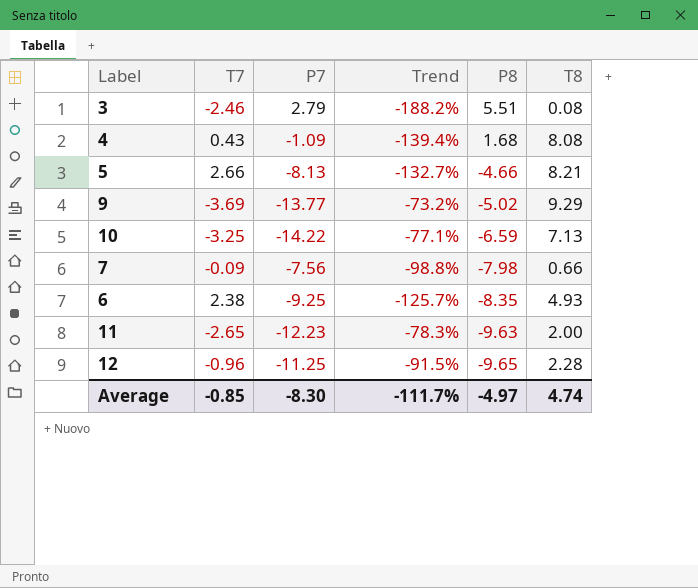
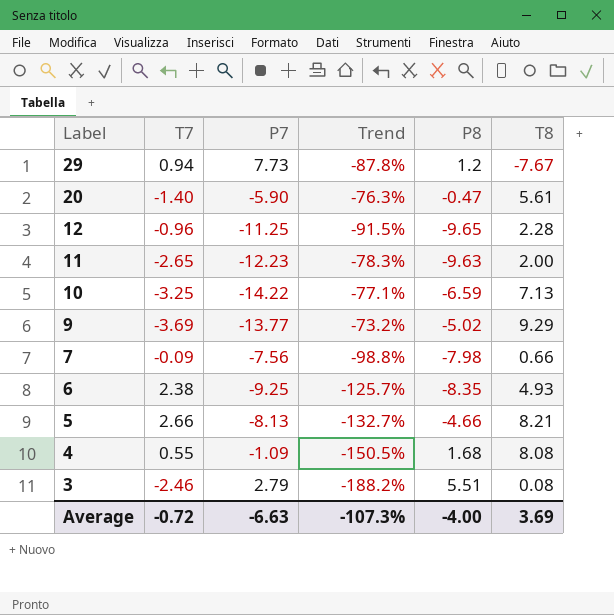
row order: P8 descending -> Label descending
row 29: none -> 0.94 | 7.73 | -87.8% | 1.2 | -7.67
row 20: none -> -1.40 | -5.90 | -76.3% | -0.47 | 5.61
4 | T7: 0.43 -> 0.55
4 | Trend: -139.4% -> -150.5%
Average | T7: -0.85 -> -0.72
Average | P7: -8.30 -> -6.63
Average | Trend: -111.7% -> -107.3%
Average | P8: -4.97 -> -4.00
Average | T8: 4.74 -> 3.69

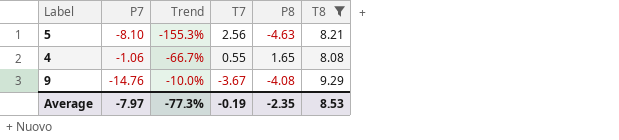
filter: none -> T8 >= 8.08
row order: Label descending -> Trend ascending
column Trend | formula: ([T7] - [P7]) / [P7] -> ([T7] - [P8]) / [P8]
column T7 | position: 2 -> 4
5 | P7: -8.13 -> -8.10
5 | T7: 2.66 -> 2.56
5 | P8: -4.66 -> -4.63
4 | P7: -1.09 -> -1.06
4 | P8: 1.68 -> 1.65
9 | P7: -13.77 -> -14.76
9 | T7: -3.69 -> -3.67
9 | P8: -5.02 -> -4.08
Average | P7: -6.63 -> -7.97
Average | Trend: -107.3% -> -77.3%
Average | T7: -0.72 -> -0.19
Average | P8: -4.00 -> -2.35
Average | T8: 3.69 -> 8.53

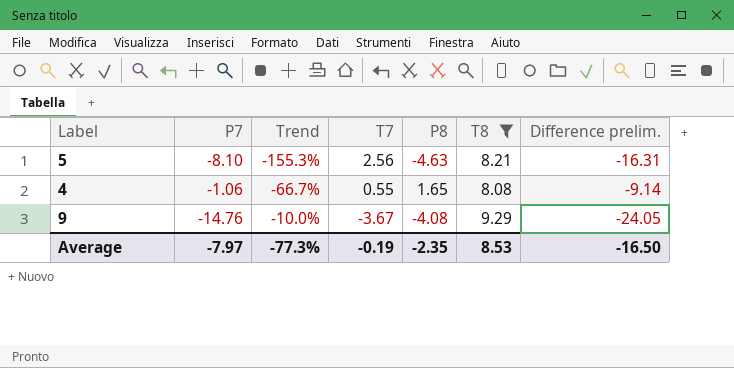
column Difference prelim. | formula: none -> [P7] - [T8]

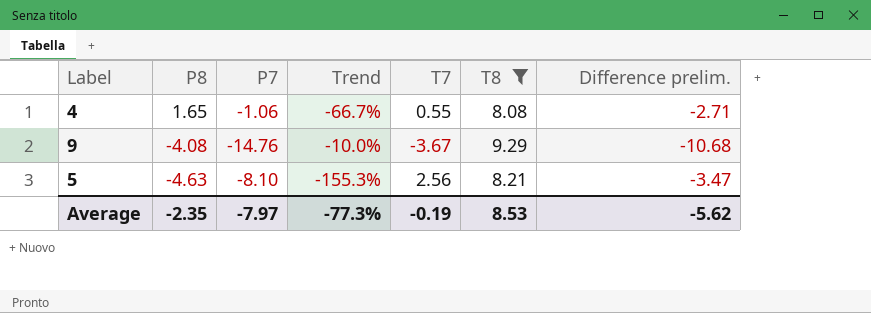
row order: Trend ascending -> P8 descending
column P8 | position: 5 -> 2
column Difference prelim. | formula: [P7] - [T8] -> [P7] - [P8]
Average | Difference prelim.: -16.50 -> -5.62

